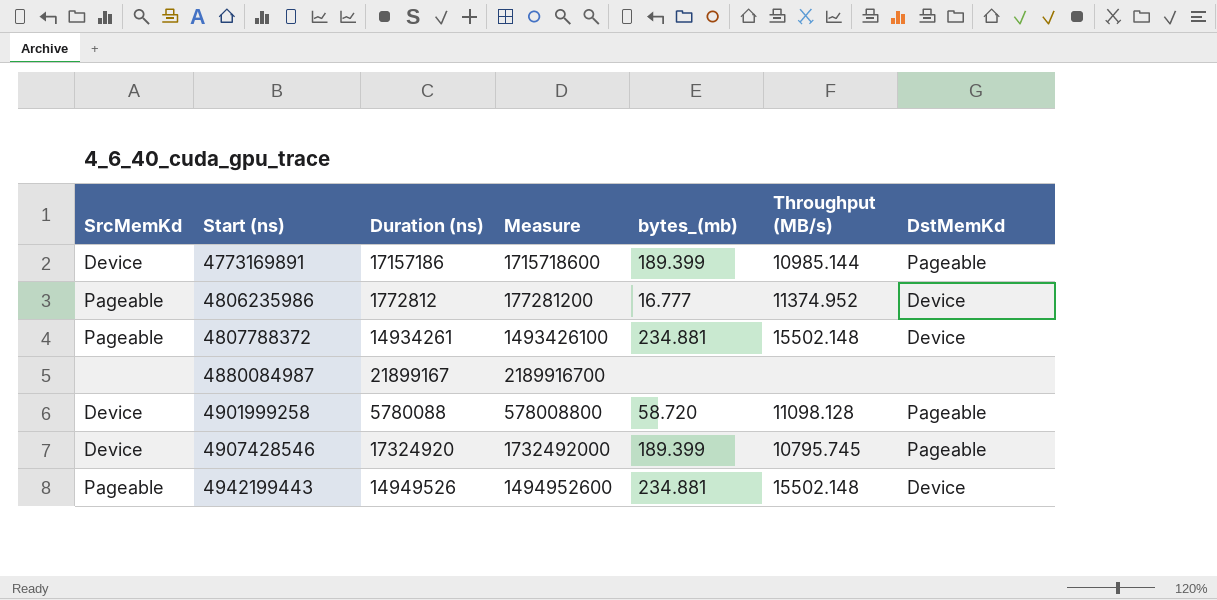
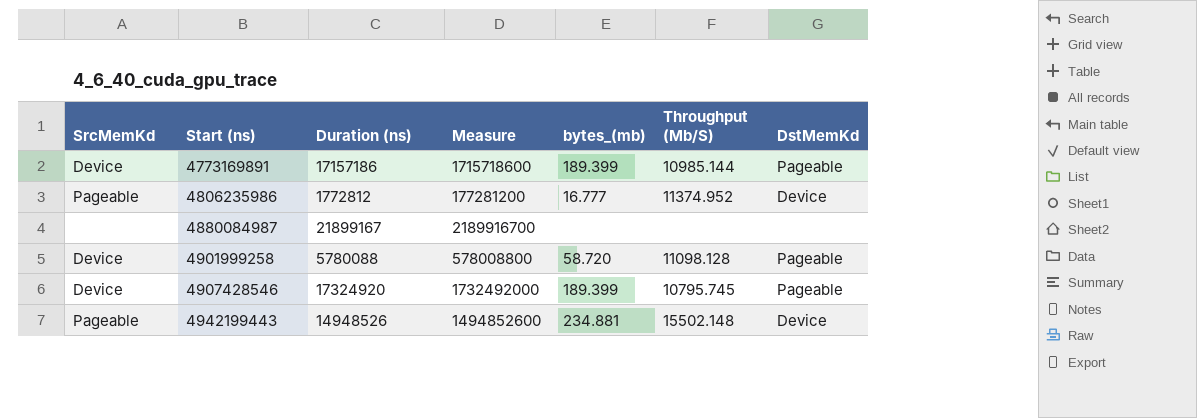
column name: Throughput (MB/s) -> Throughput (Mb/S)
row 4807788372: Pageable | 14934261 | 1493426100 | 234.881 | 15502.148 | Device -> none
4942199443 | Duration (ns): 14949526 -> 14948526
4942199443 | Measure: 1494952600 -> 1494852600

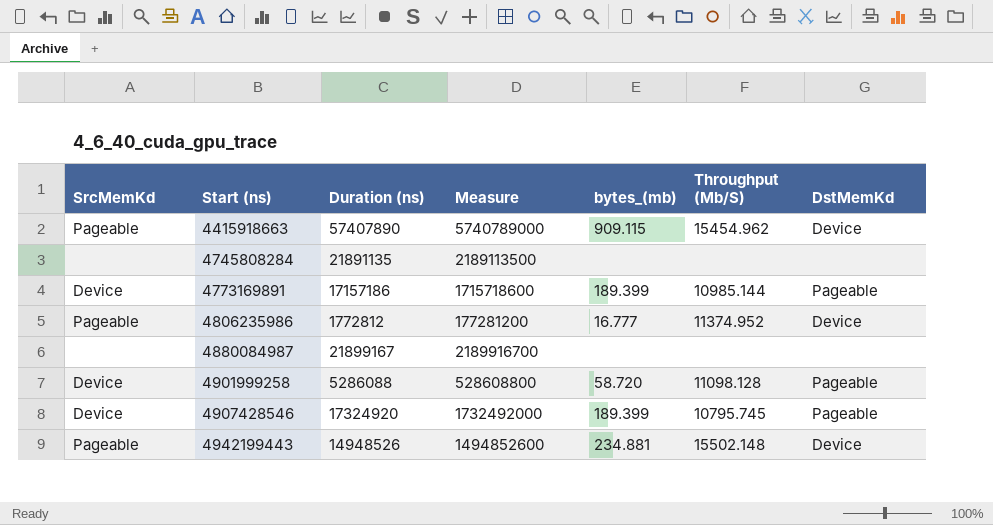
row 4415918663: none -> Pageable | 57407890 | 5740789000 | 909.115 | 15454.962 | Device
row 4745808284: none -> none | 21891135 | 2189113500 | none | none | none
4901999258 | Duration (ns): 5780088 -> 5286088
4901999258 | Measure: 578008800 -> 528608800

